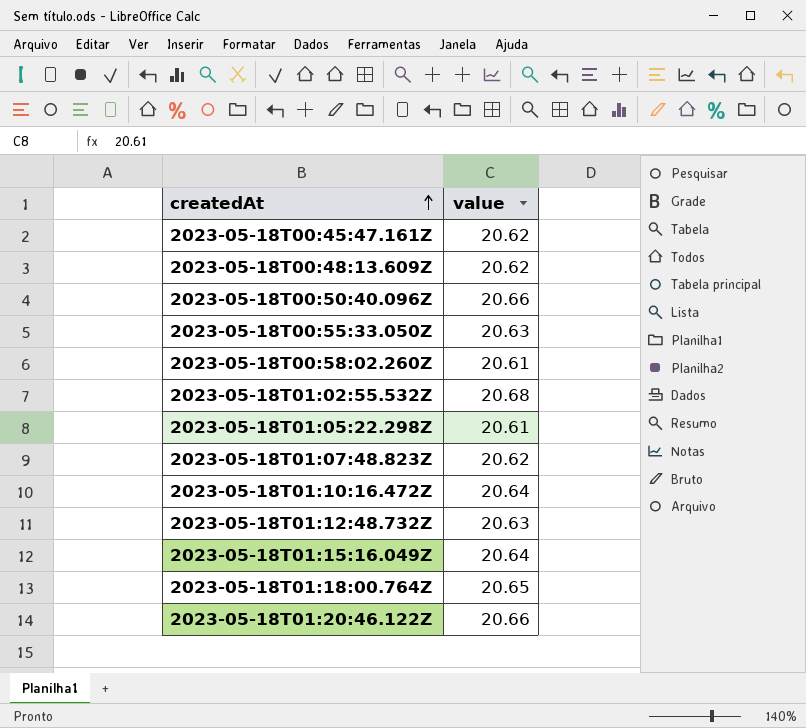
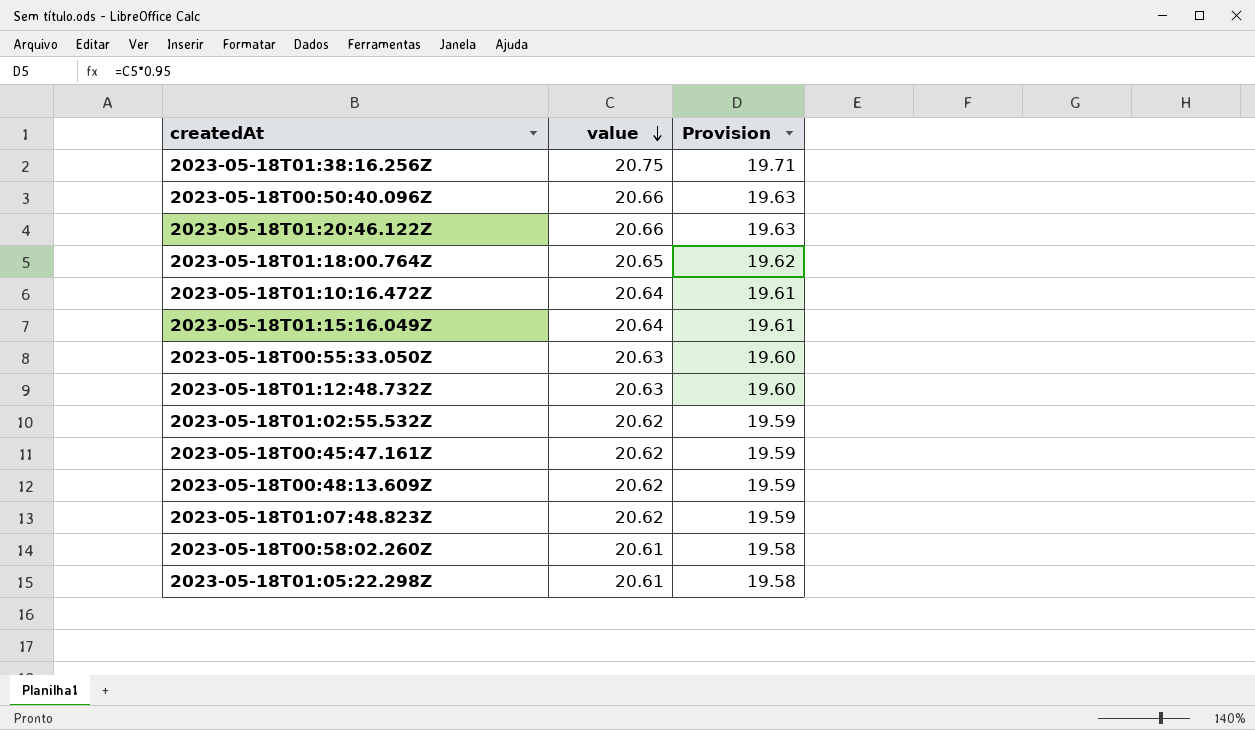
row order: createdAt ascending -> value descending
column Provision | formula: none -> [value] * 0.95
row 2023-05-18T01:38:16.256Z: none -> 20.75 | 19.71
2023-05-18T01:02:55.532Z | value: 20.68 -> 20.62

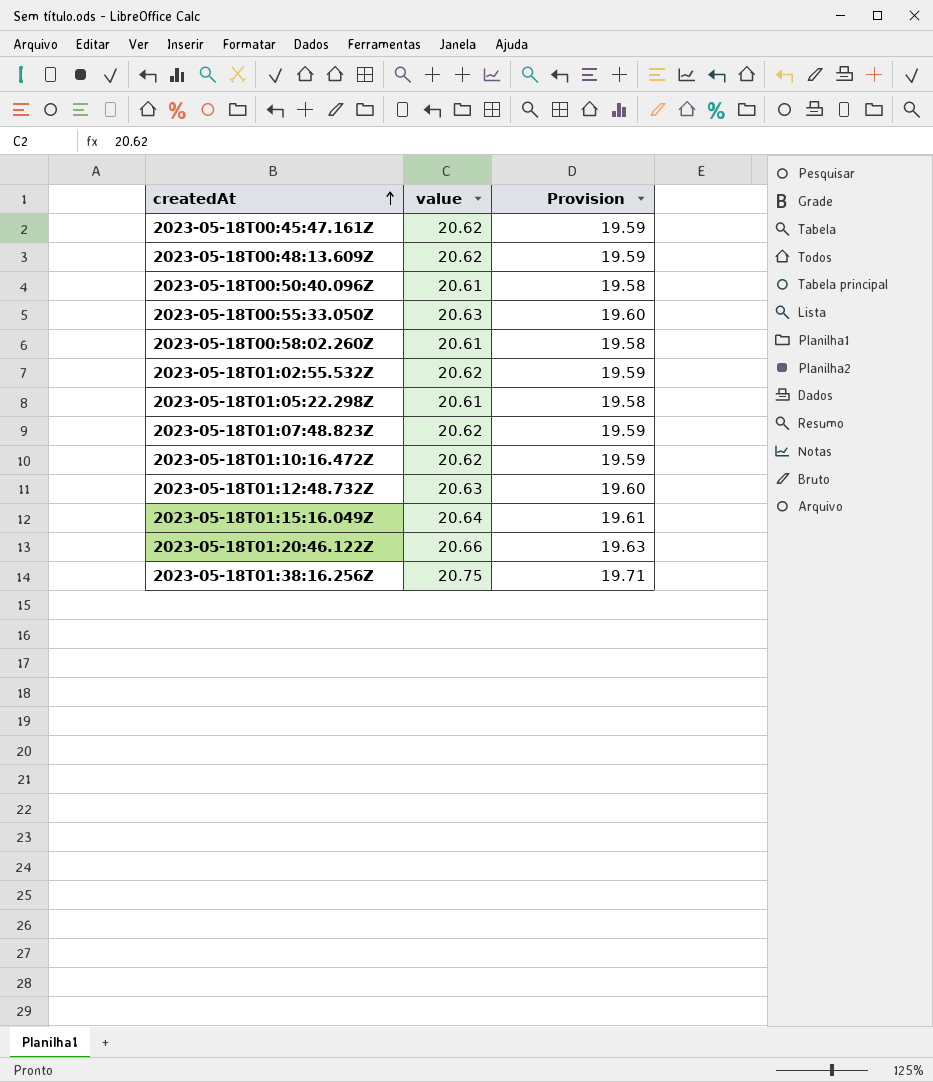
row order: value descending -> createdAt ascending
row 2023-05-18T01:18:00.764Z: 20.65 | 19.62 -> none
2023-05-18T00:50:40.096Z | value: 20.66 -> 20.61
2023-05-18T00:50:40.096Z | Provision: 19.63 -> 19.58
2023-05-18T01:10:16.472Z | value: 20.64 -> 20.62
2023-05-18T01:10:16.472Z | Provision: 19.61 -> 19.59

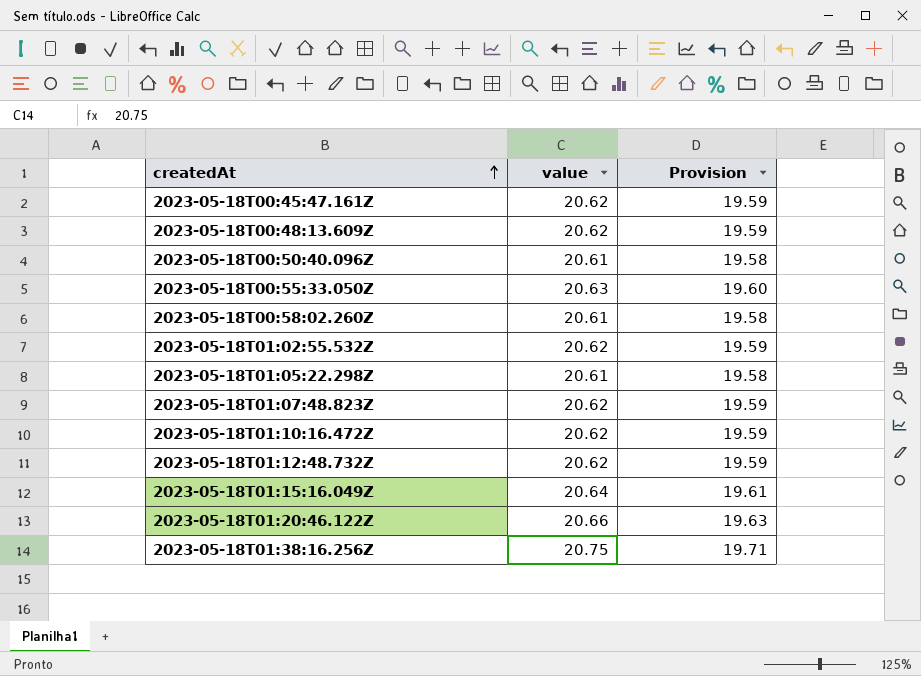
2023-05-18T01:12:48.732Z | value: 20.63 -> 20.62
2023-05-18T01:12:48.732Z | Provision: 19.60 -> 19.59

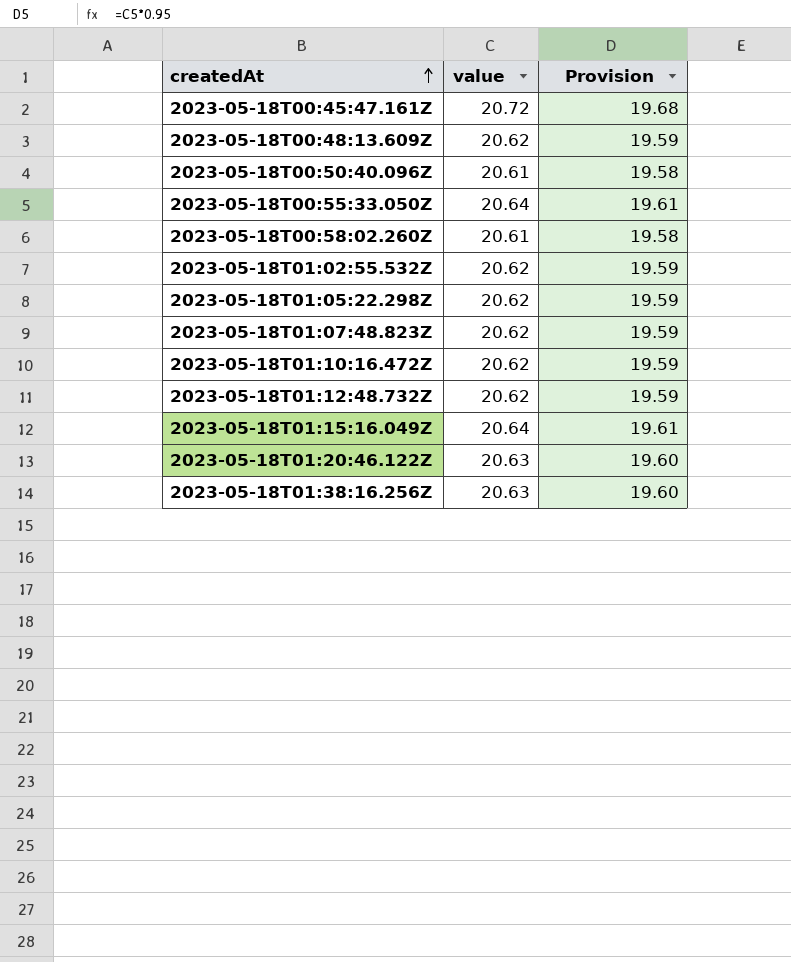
2023-05-18T00:45:47.161Z | value: 20.62 -> 20.72
2023-05-18T00:45:47.161Z | Provision: 19.59 -> 19.68
2023-05-18T00:55:33.050Z | value: 20.63 -> 20.64
2023-05-18T00:55:33.050Z | Provision: 19.60 -> 19.61
2023-05-18T01:05:22.298Z | value: 20.61 -> 20.62
2023-05-18T01:05:22.298Z | Provision: 19.58 -> 19.59
2023-05-18T01:20:46.122Z | value: 20.66 -> 20.63
2023-05-18T01:20:46.122Z | Provision: 19.63 -> 19.60
2023-05-18T01:38:16.256Z | value: 20.75 -> 20.63
2023-05-18T01:38:16.256Z | Provision: 19.71 -> 19.60

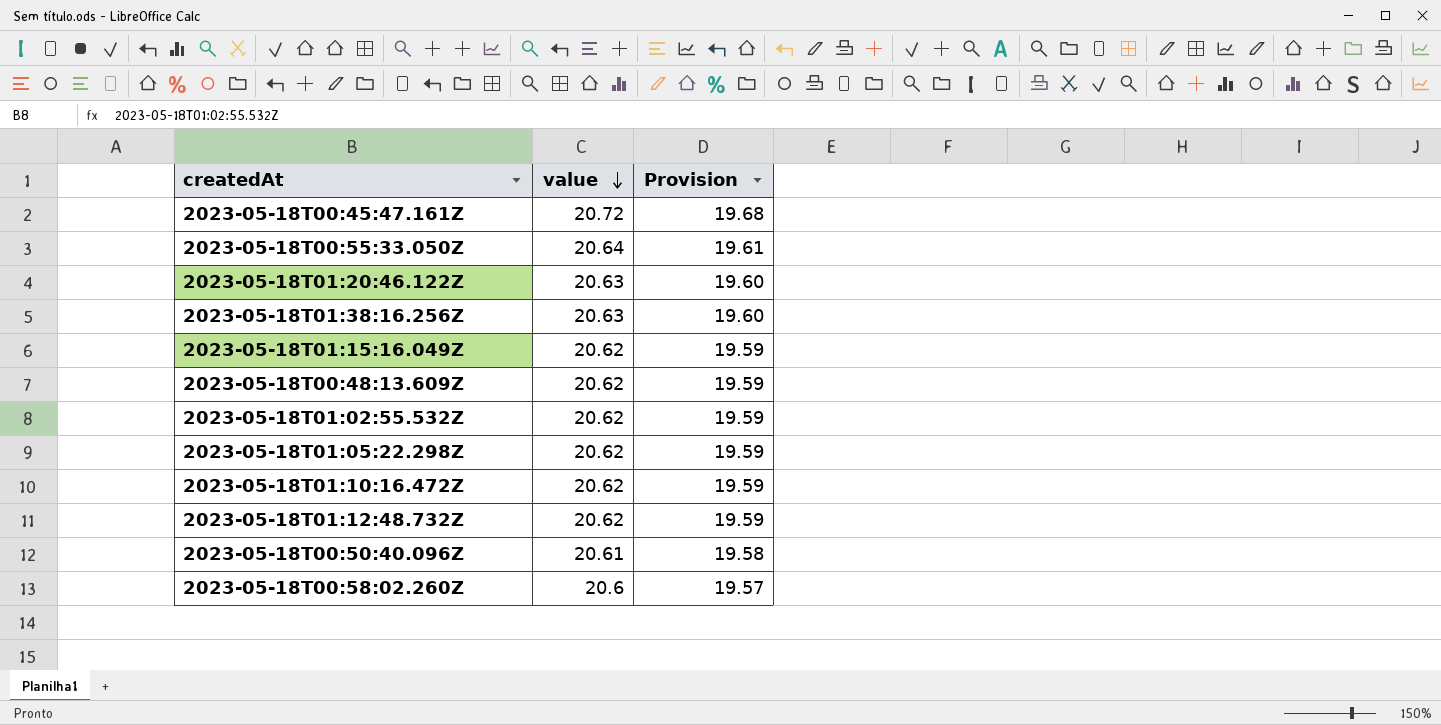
row order: createdAt ascending -> value descending
row 2023-05-18T01:07:48.823Z: 20.62 | 19.59 -> none
2023-05-18T01:15:16.049Z | value: 20.64 -> 20.62
2023-05-18T01:15:16.049Z | Provision: 19.61 -> 19.59
2023-05-18T00:58:02.260Z | value: 20.61 -> 20.6
2023-05-18T00:58:02.260Z | Provision: 19.58 -> 19.57

